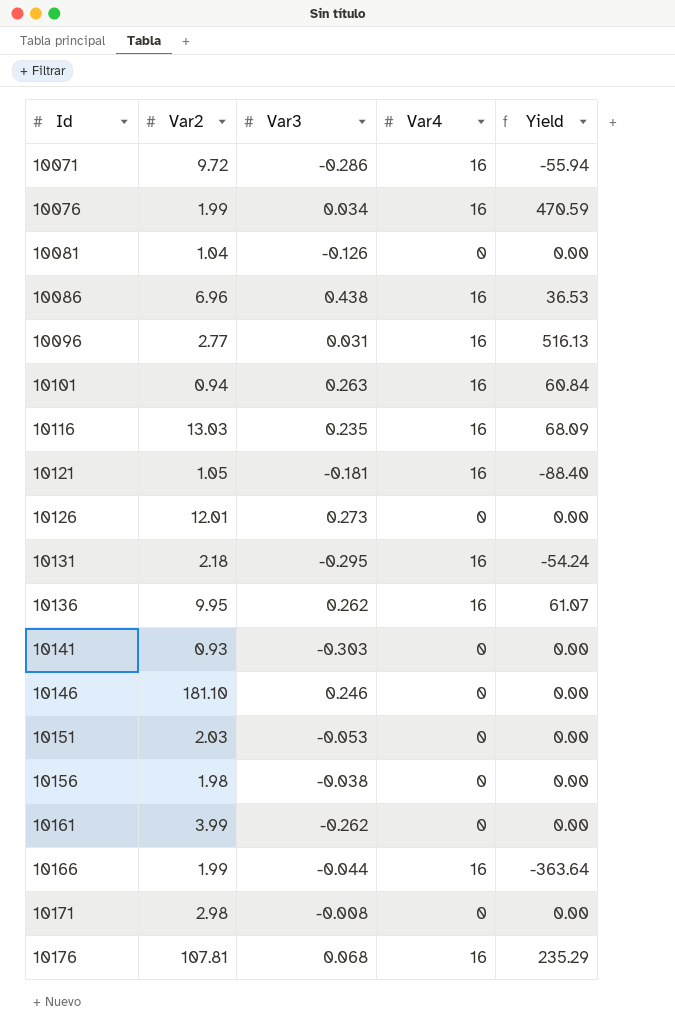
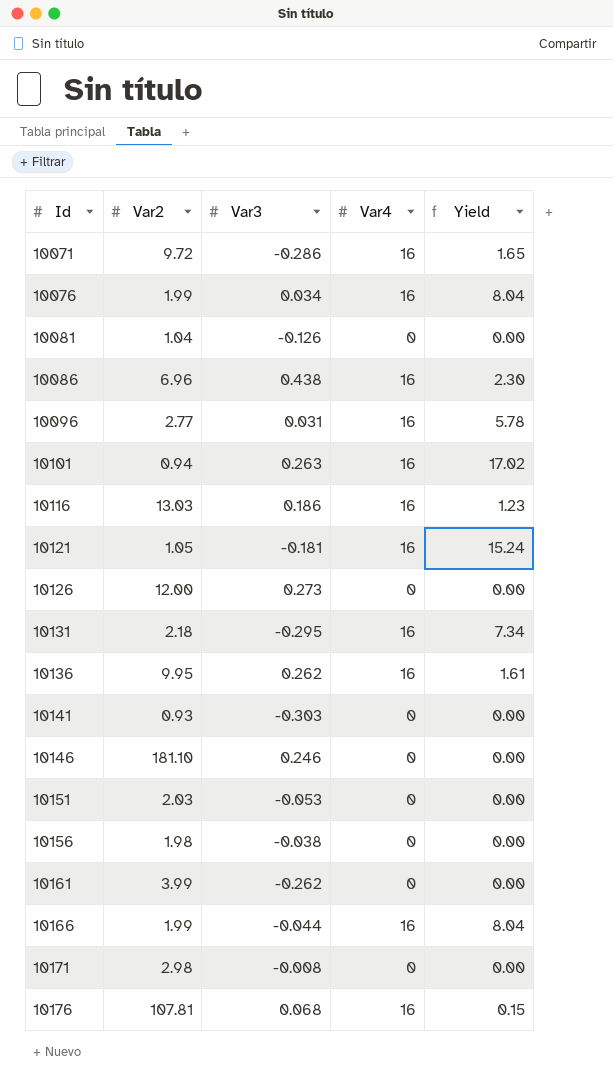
column Yield | formula: [Var4] / [Var3] -> [Var4] / [Var2]
10116 | Var3: 0.235 -> 0.186
10126 | Var2: 12.01 -> 12.00

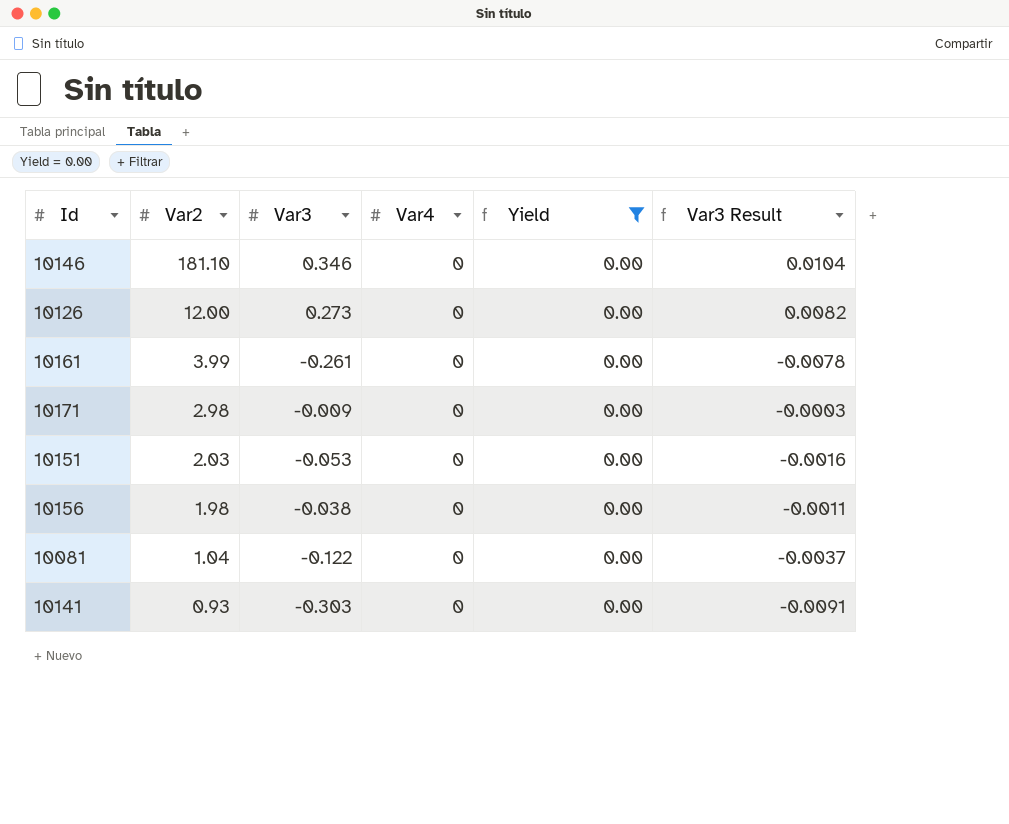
filter: none -> Yield = 0.00
row order: Id ascending -> Var2 descending
column Var3 Result | formula: none -> [Var3] * 0.03
10146 | Var3: 0.246 -> 0.346
10161 | Var3: -0.262 -> -0.261
10171 | Var3: -0.008 -> -0.009
10081 | Var3: -0.126 -> -0.122

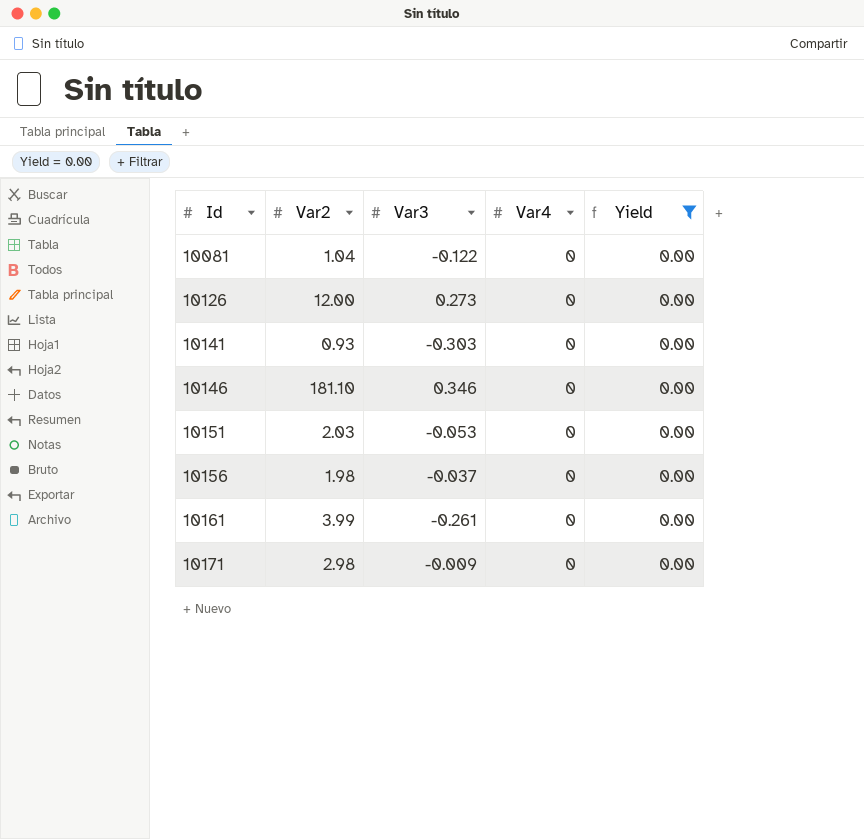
row order: Var2 descending -> Id ascending
column Var3 Result | formula: [Var3] * 0.03 -> none
10156 | Var3: -0.038 -> -0.037

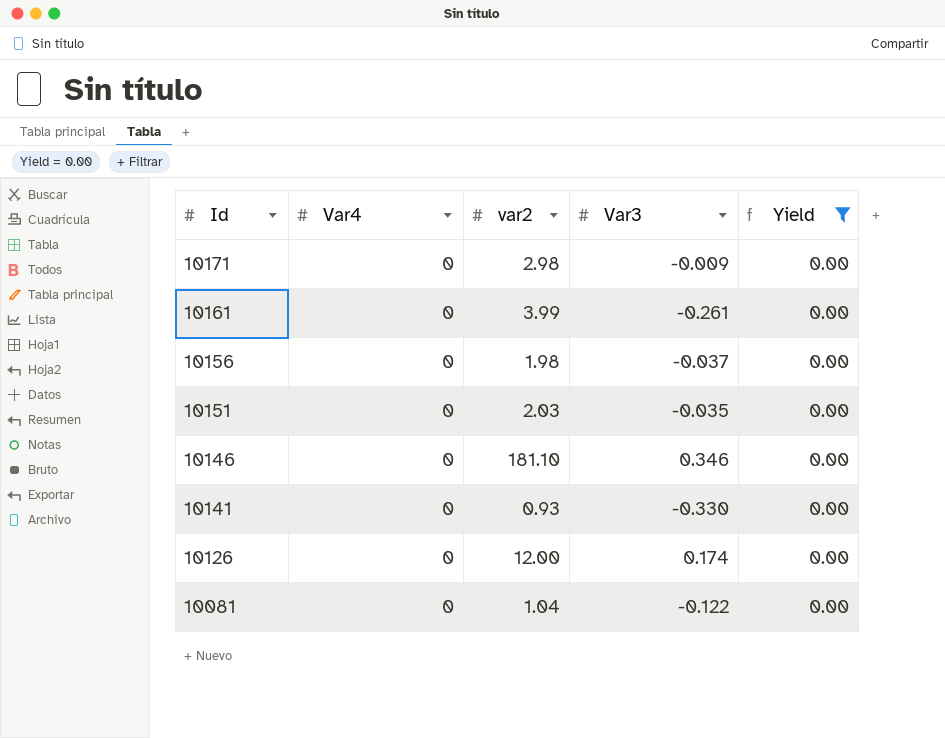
row order: Id ascending -> Id descending
column Var4 | position: 4 -> 2
column name: Var2 -> var2
10151 | Var3: -0.053 -> -0.035
10141 | Var3: -0.303 -> -0.330
10126 | Var3: 0.273 -> 0.174

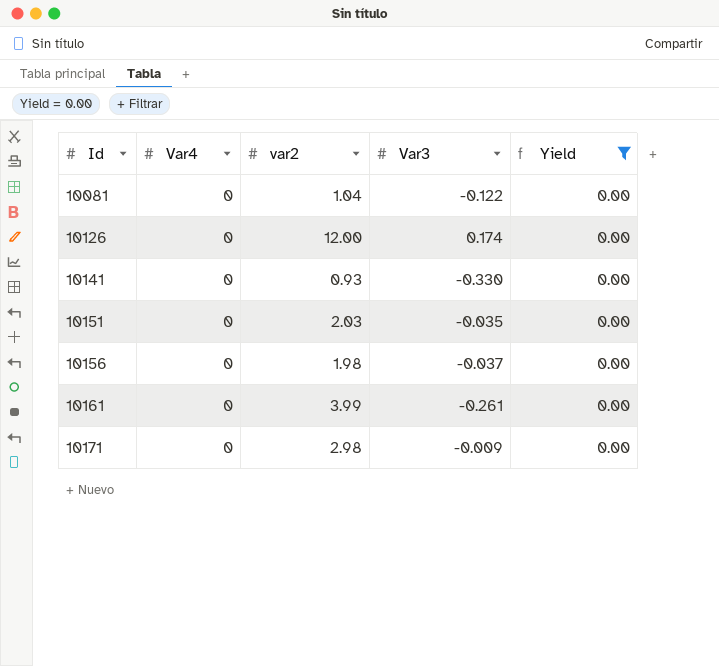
row order: Id descending -> Id ascending
row 10146: 0 | 181.10 | 0.346 | 0.00 -> none

